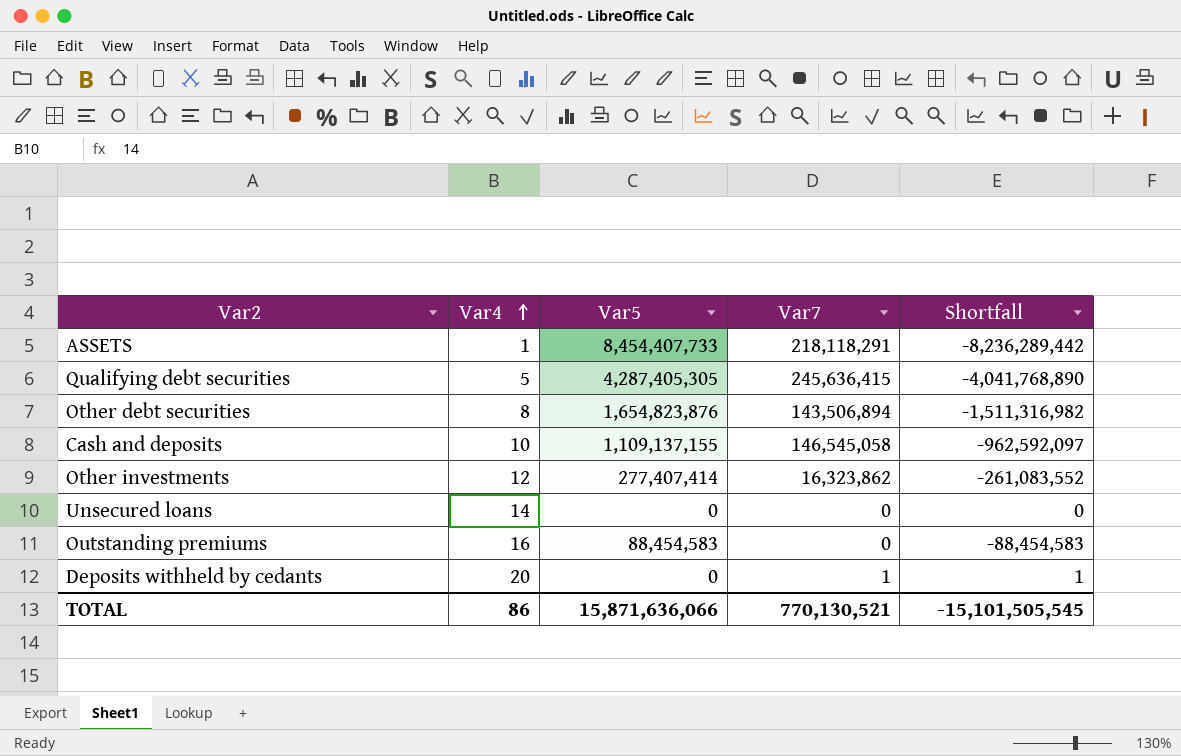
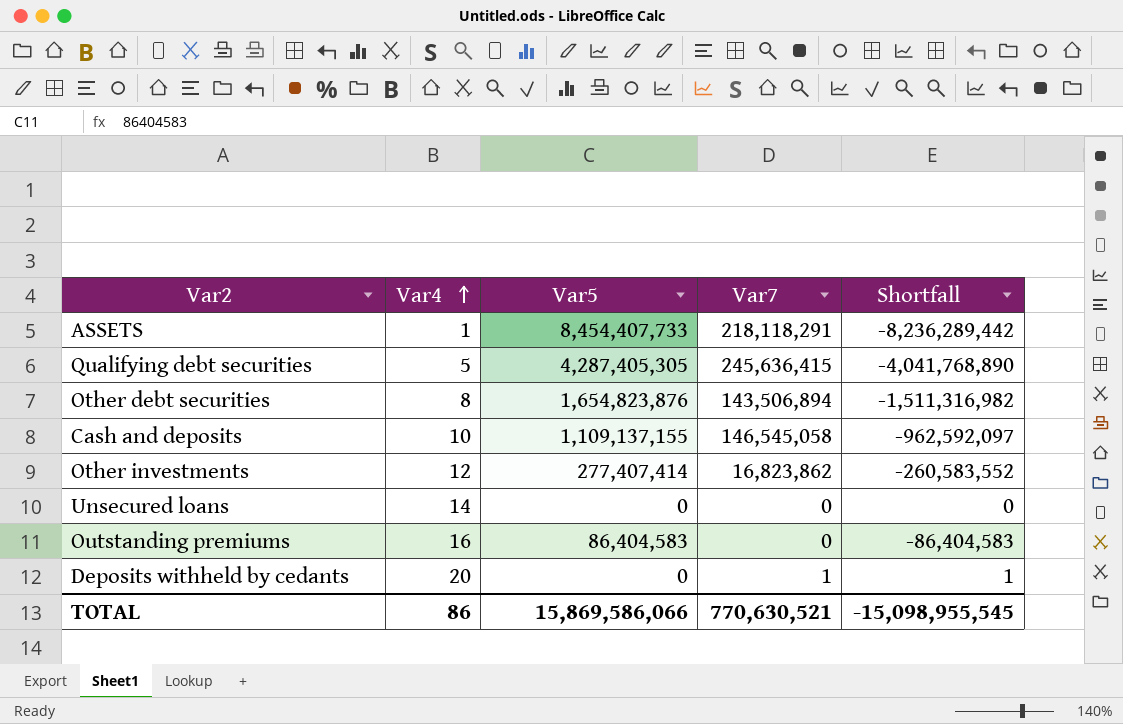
Other investments | Var7: 16,323,862 -> 16,823,862
Other investments | Shortfall: -261,083,552 -> -260,583,552
Outstanding premiums | Var5: 88,454,583 -> 86,404,583
Outstanding premiums | Shortfall: -88,454,583 -> -86,404,583
TOTAL | Var5: 15,871,636,066 -> 15,869,586,066
TOTAL | Var7: 770,130,521 -> 770,630,521
TOTAL | Shortfall: -15,101,505,545 -> -15,098,955,545

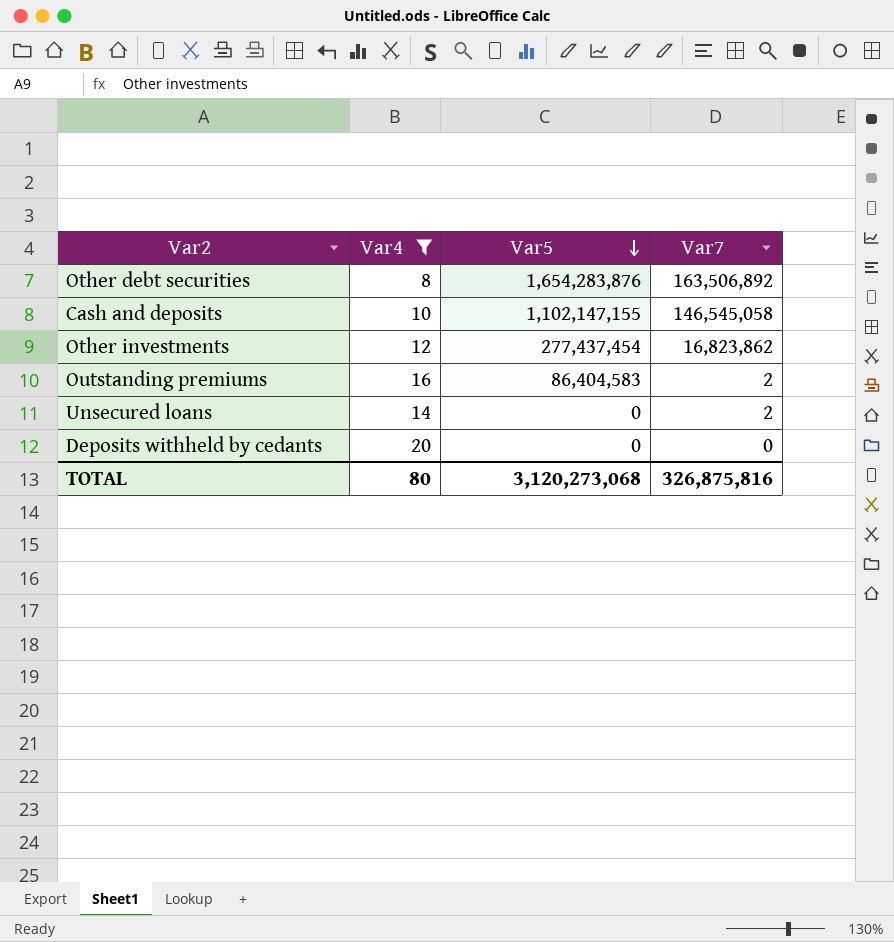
filter: none -> Var4 >= 8
row order: Var4 ascending -> Var5 descending
column Shortfall | formula: [Var7] - [Var5] -> none
Other debt securities | Var5: 1,654,823,876 -> 1,654,283,876
Other debt securities | Var7: 143,506,894 -> 163,506,892
Cash and deposits | Var5: 1,109,137,155 -> 1,102,147,155
Other investments | Var5: 277,407,414 -> 277,437,454
Outstanding premiums | Var7: 0 -> 2
Unsecured loans | Var7: 0 -> 2
Deposits withheld by cedants | Var7: 1 -> 0
TOTAL | Var4: 86 -> 80
TOTAL | Var5: 15,869,586,066 -> 3,120,273,068
TOTAL | Var7: 770,630,521 -> 326,875,816

